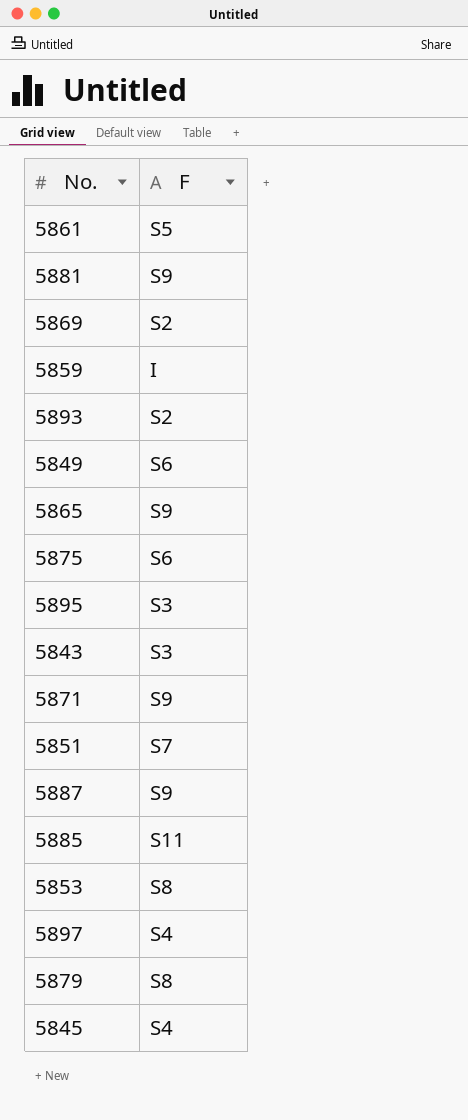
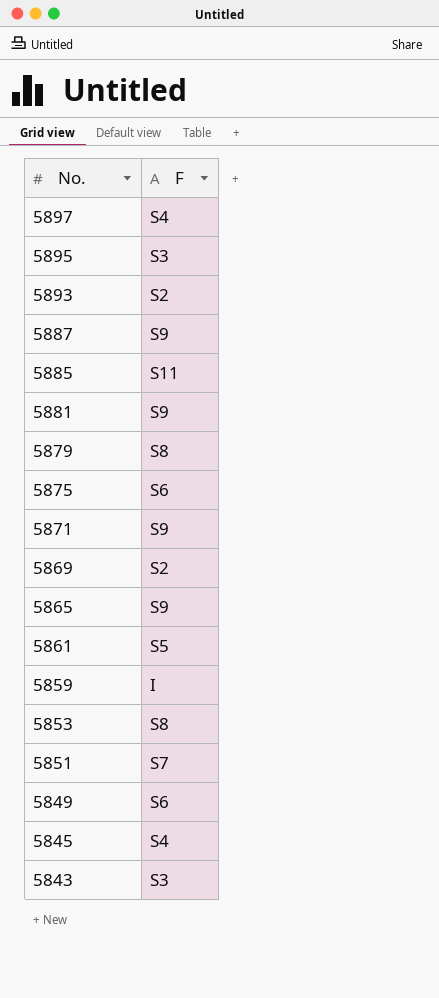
row order: none -> No. descending

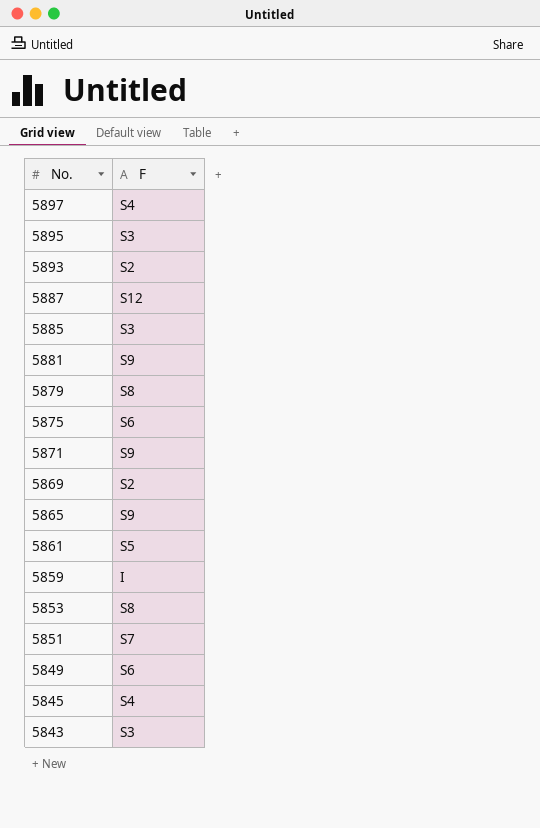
5887 | F: S9 -> S12
5885 | F: S11 -> S3

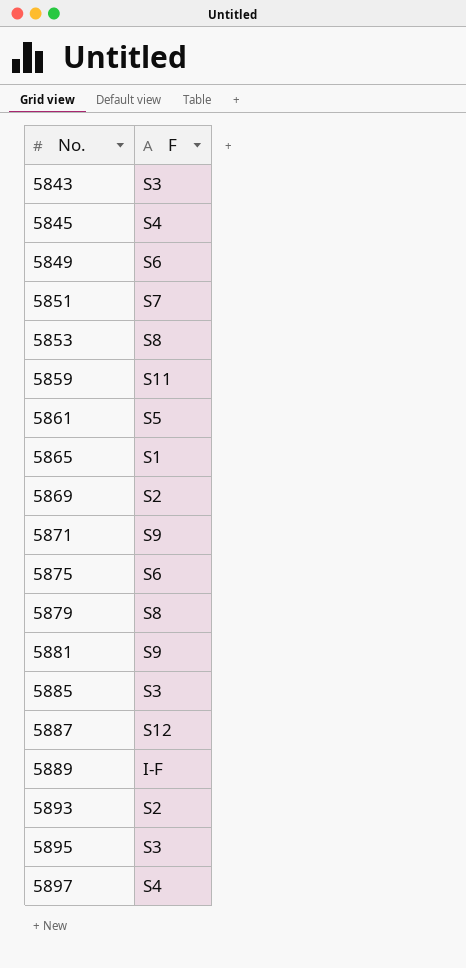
row order: No. descending -> No. ascending
5859 | F: I -> S11
5865 | F: S9 -> S1
row 5889: none -> I-F

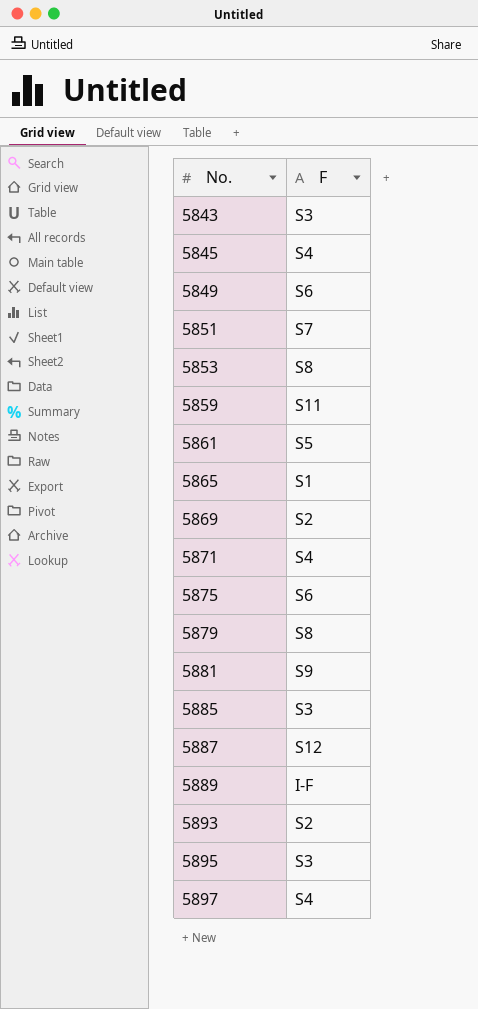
5871 | F: S9 -> S4

